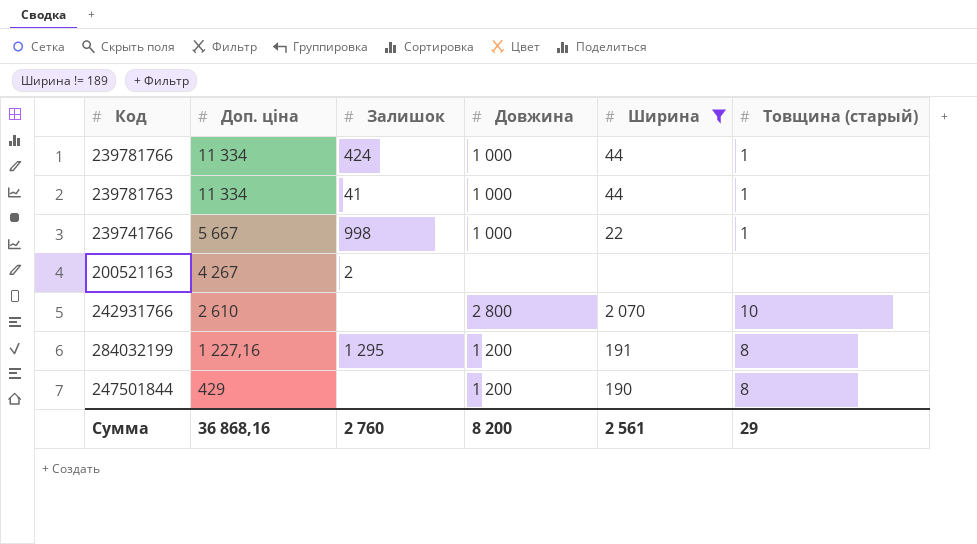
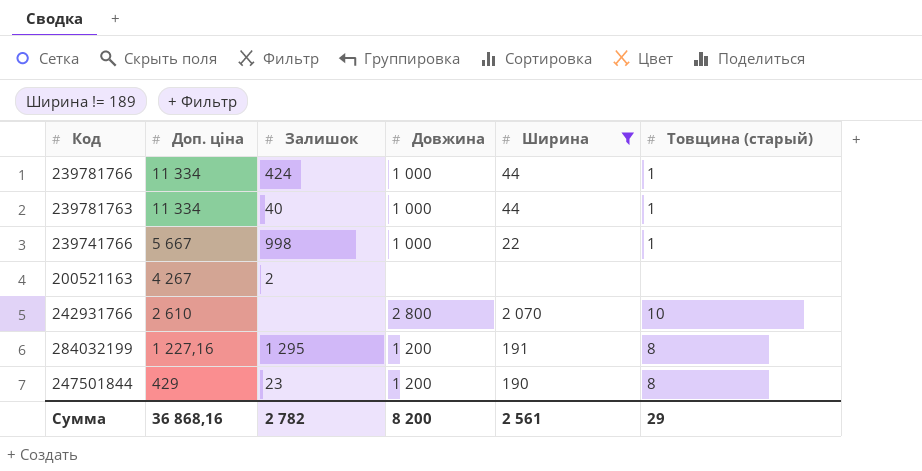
239781763 | Залишок: 41 -> 40
247501844 | Залишок: none -> 23
Сумма | Залишок: 2 760 -> 2 782

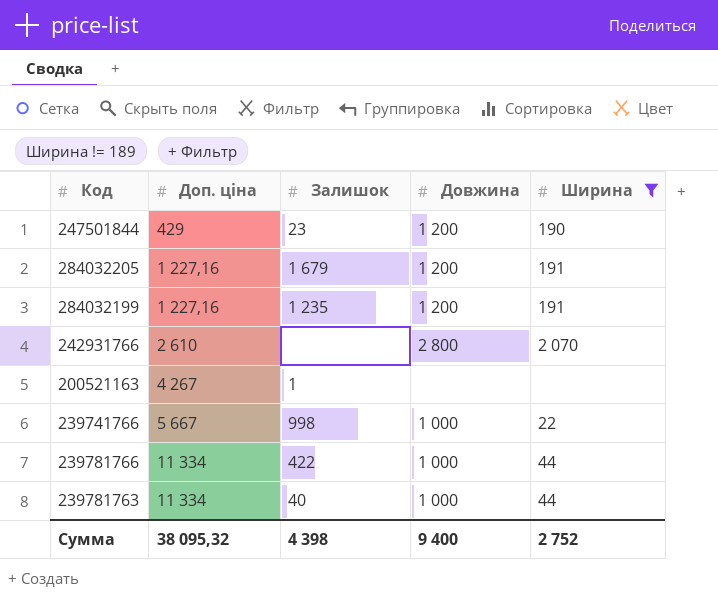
row order: Доп. ціна descending -> Доп. ціна ascending
column Товщина (старый) | position: 6 -> none
row 284032205: none -> 1 227,16 | 1 679 | 1 200 | 191
284032199 | Залишок: 1 295 -> 1 235
200521163 | Залишок: 2 -> 1
239781766 | Залишок: 424 -> 422
Сумма | Доп. ціна: 36 868,16 -> 38 095,32
Сумма | Залишок: 2 782 -> 4 398
Сумма | Довжина: 8 200 -> 9 400
Сумма | Ширина: 2 561 -> 2 752

